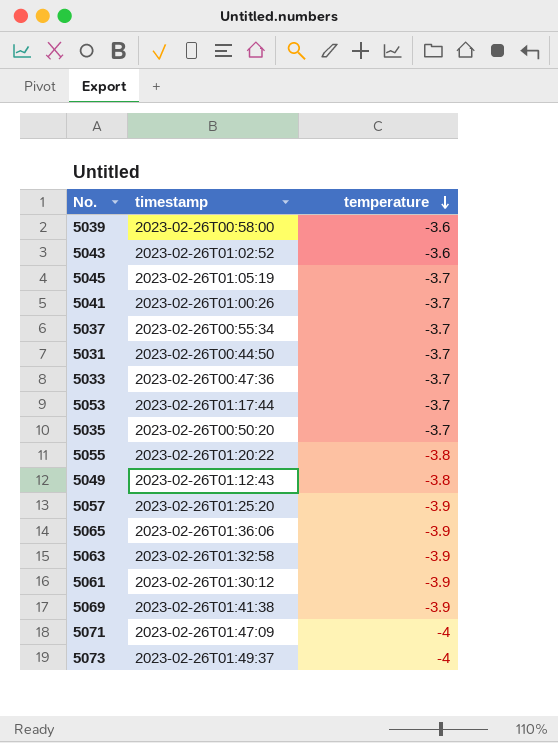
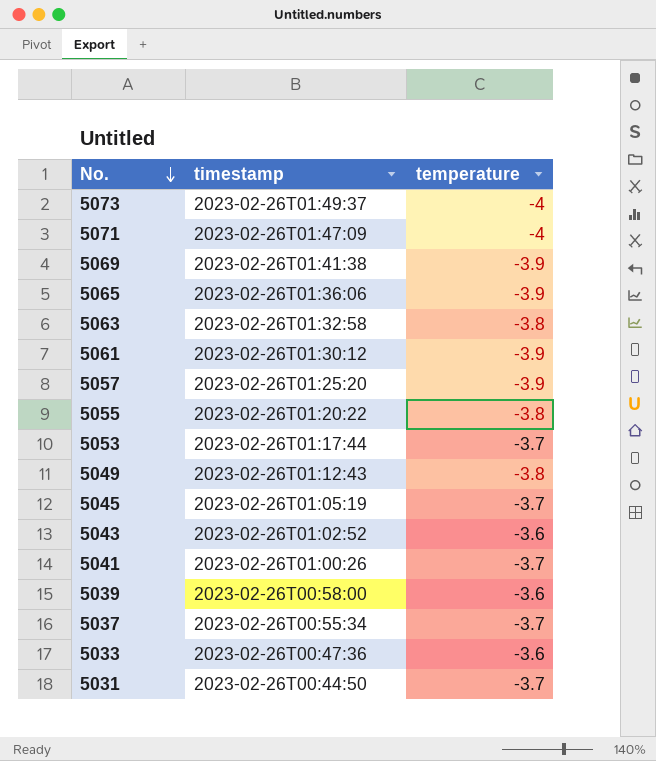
row order: temperature descending -> No. descending
row 5035: 2023-02-26T00:50:20 | -3.7 -> none
5063 | temperature: -3.9 -> -3.8
5033 | temperature: -3.7 -> -3.6

